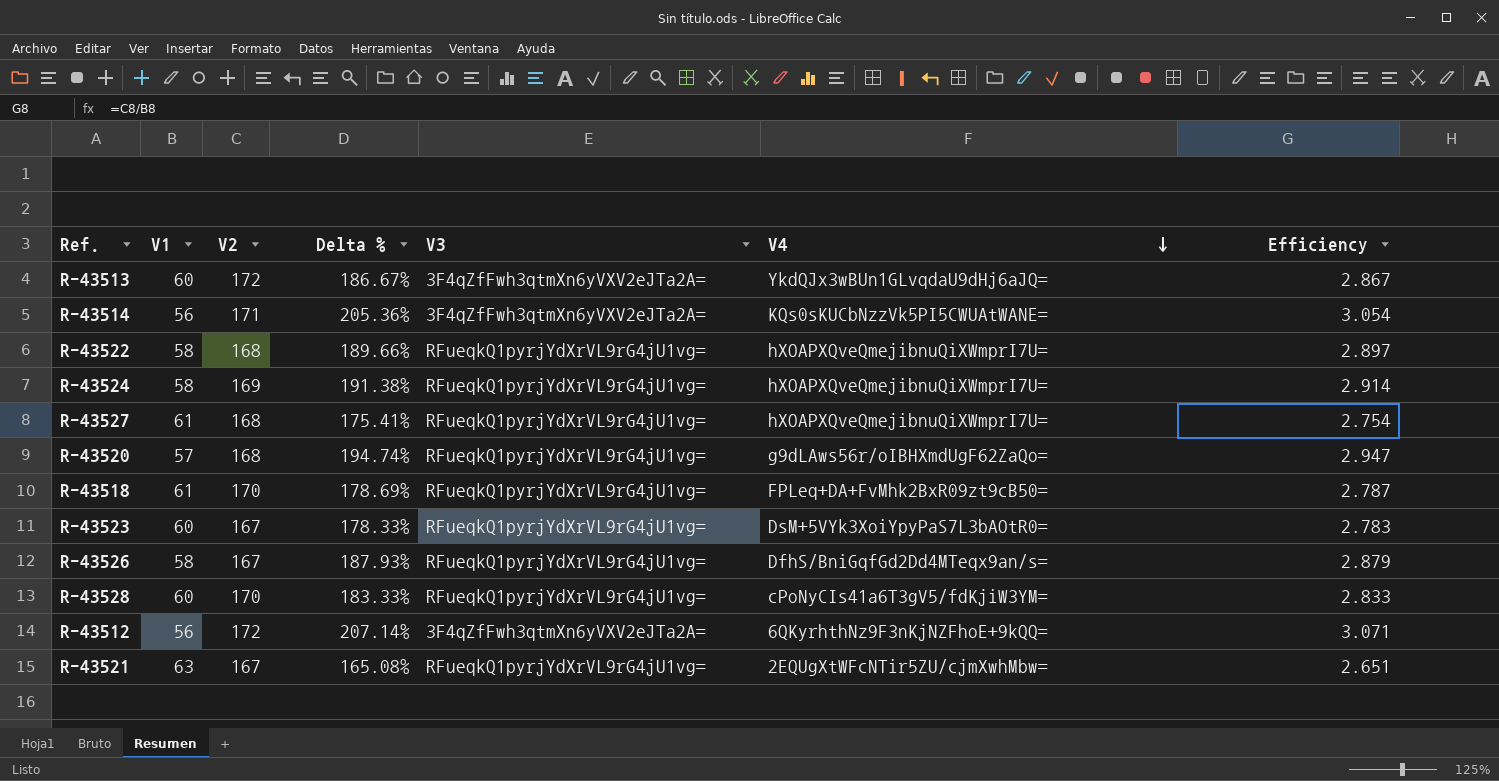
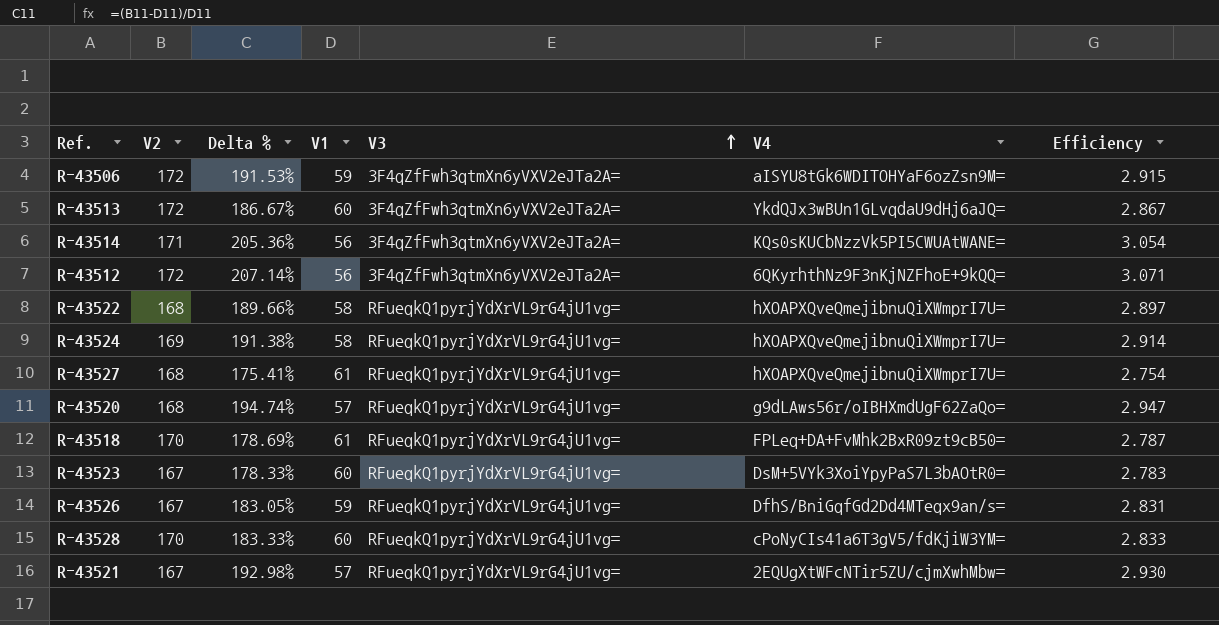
row order: V4 descending -> V3 ascending
column V1 | position: 2 -> 4
row R-43506: none -> 172 | 191.53% | 59 | 3F4qZfFwh3qtmXn6yVXV2eJTa2A= | aISYU8tGk6WDITOHYaF6ozZsn9M= | 2.915
R-43526 | Delta %: 187.93% -> 183.05%
R-43526 | V1: 58 -> 59
R-43526 | Efficiency: 2.879 -> 2.831
R-43521 | Delta %: 165.08% -> 192.98%
R-43521 | V1: 63 -> 57
R-43521 | Efficiency: 2.651 -> 2.930

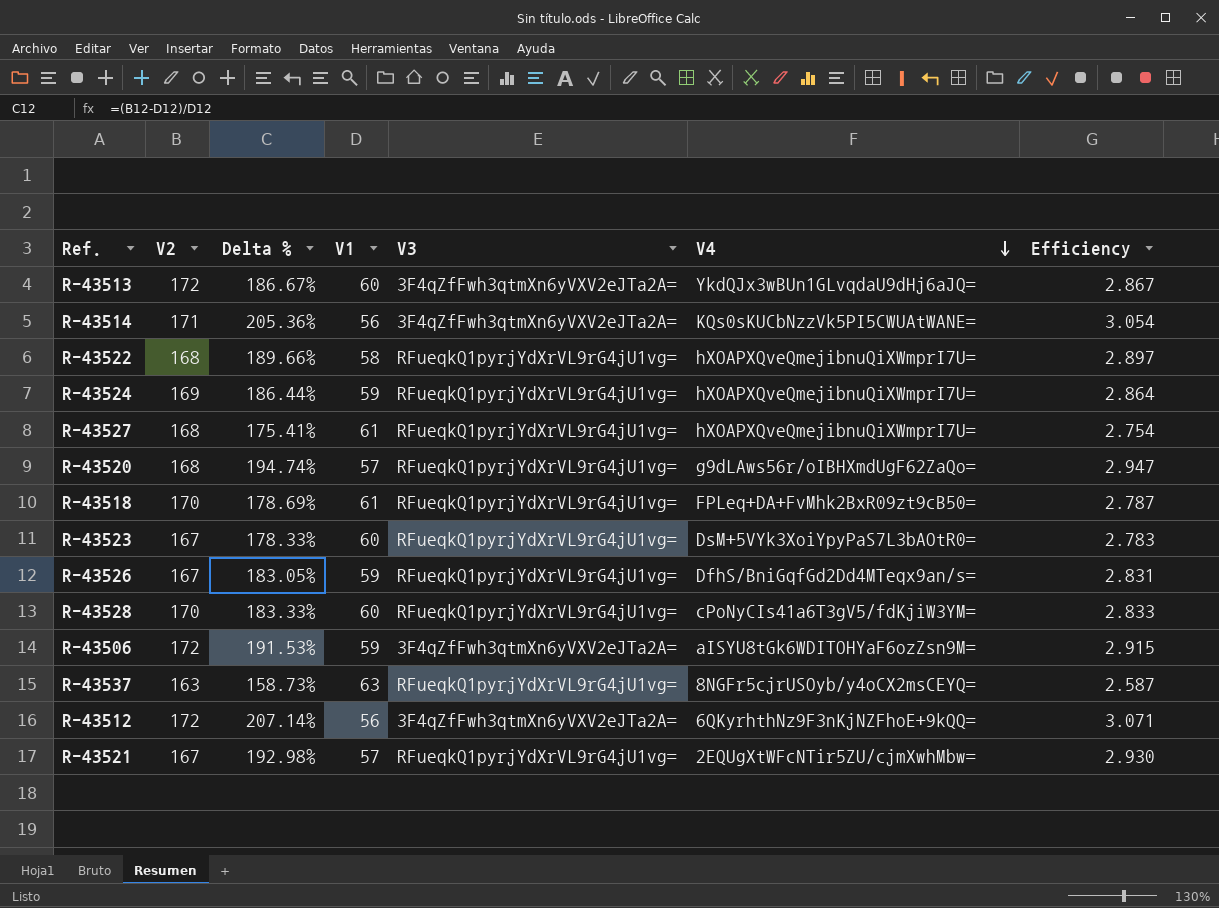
row order: V3 ascending -> V4 descending
R-43524 | Delta %: 191.38% -> 186.44%
R-43524 | V1: 58 -> 59
R-43524 | Efficiency: 2.914 -> 2.864
row R-43537: none -> 163 | 158.73% | 63 | RFueqkQ1pyrjYdXrVL9rG4jU1vg= | 8NGFr5cjrUSOyb/y4oCX2msCEYQ= | 2.587

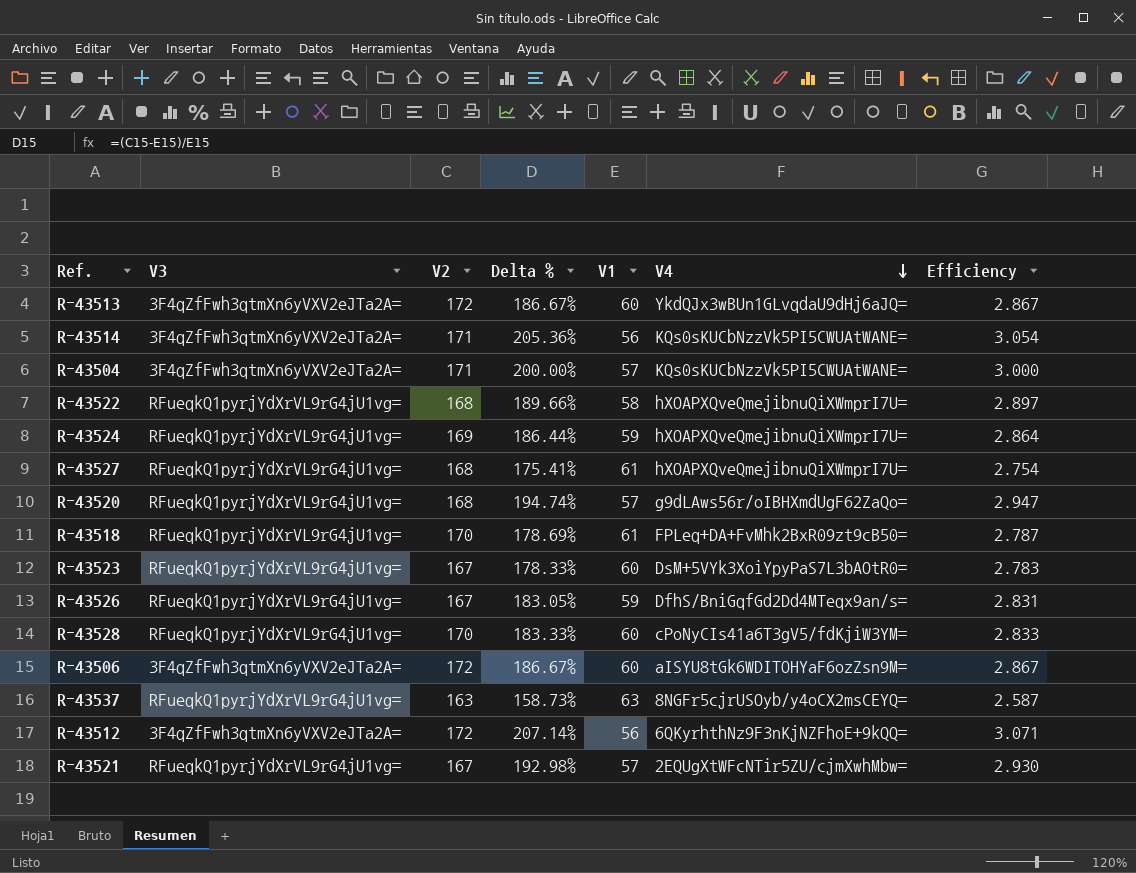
column V3 | position: 5 -> 2
row R-43504: none -> 3F4qZfFwh3qtmXn6yVXV2eJTa2A= | 171 | 200.00% | 57 | KQs0sKUCbNzzVk5PI5CWUAtWANE= | 3.000
R-43506 | Delta %: 191.53% -> 186.67%
R-43506 | V1: 59 -> 60
R-43506 | Efficiency: 2.915 -> 2.867

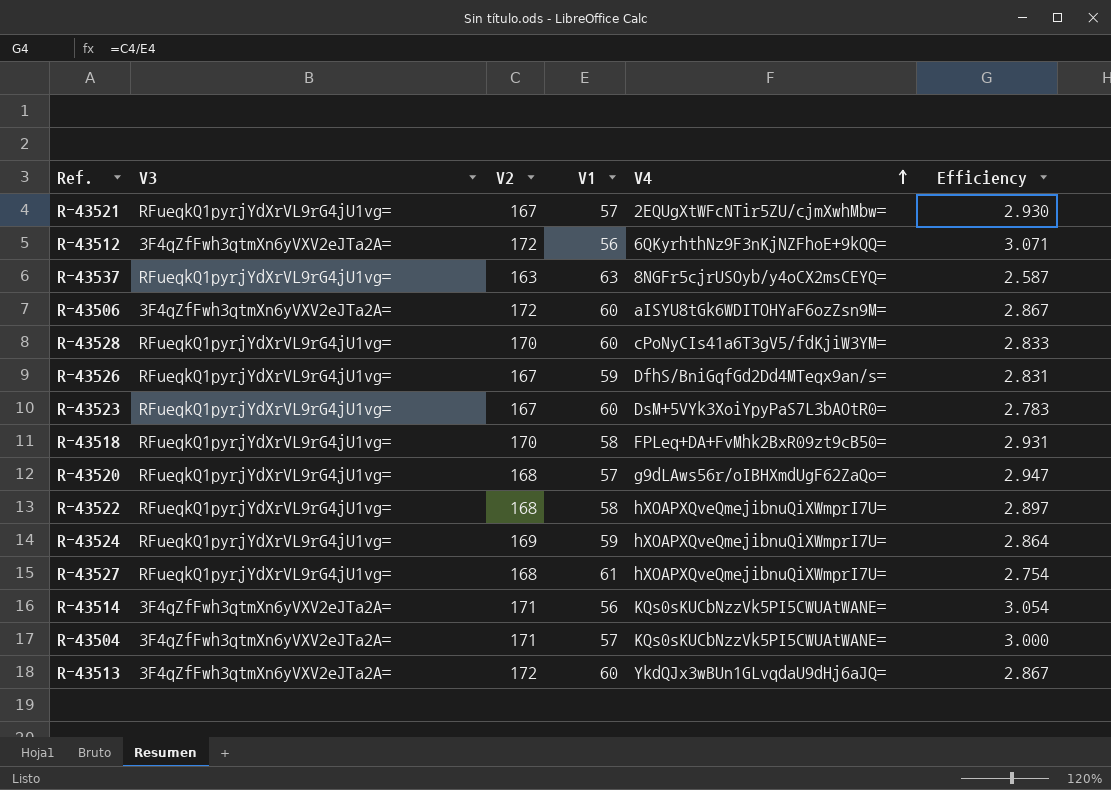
row order: V4 descending -> V4 ascending
column Delta % | formula: ([V2] - [V1]) / [V1] -> none
R-43518 | V1: 61 -> 58
R-43518 | Efficiency: 2.787 -> 2.931

